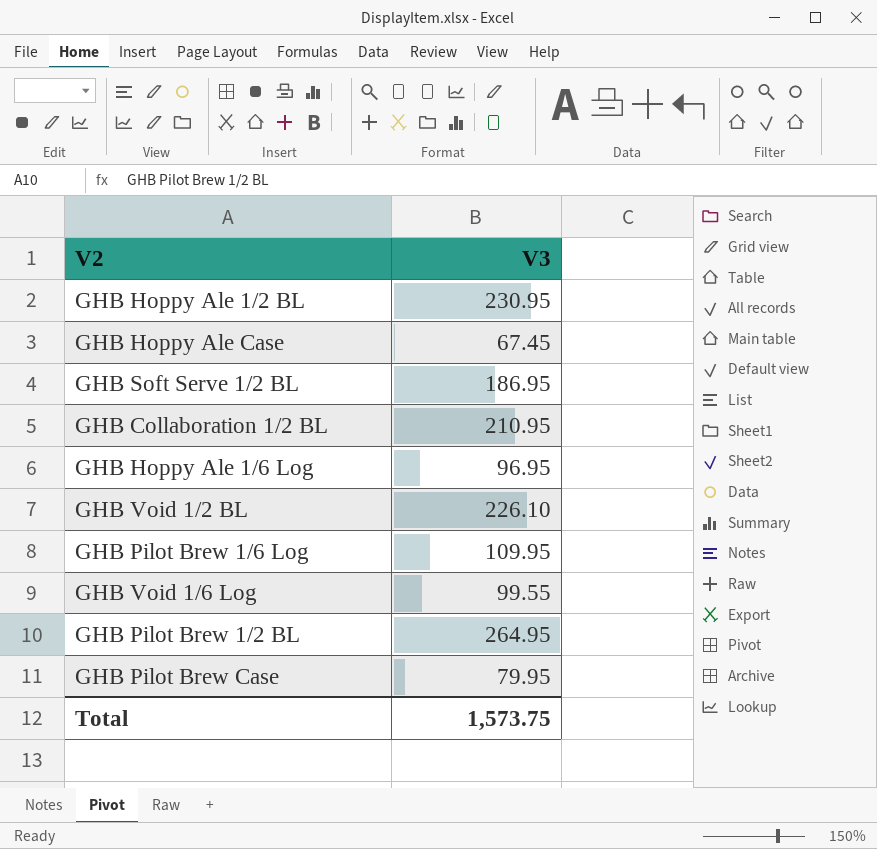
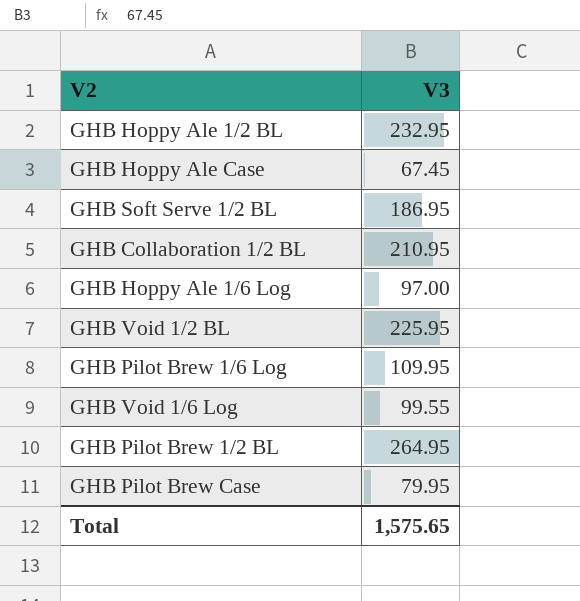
GHB Hoppy Ale 1/2 BL | V3: 230.95 -> 232.95
GHB Hoppy Ale 1/6 Log | V3: 96.95 -> 97.00
GHB Void 1/2 BL | V3: 226.10 -> 225.95
Total | V3: 1,573.75 -> 1,575.65

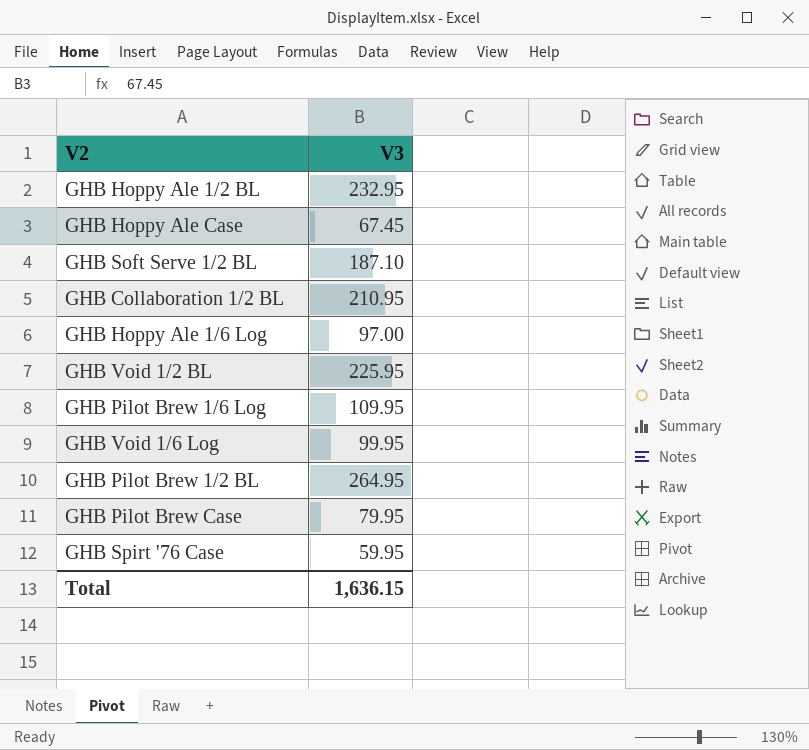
GHB Soft Serve 1/2 BL | V3: 186.95 -> 187.10
GHB Void 1/6 Log | V3: 99.55 -> 99.95
row GHB Spirt '76 Case: none -> 59.95
Total | V3: 1,575.65 -> 1,636.15

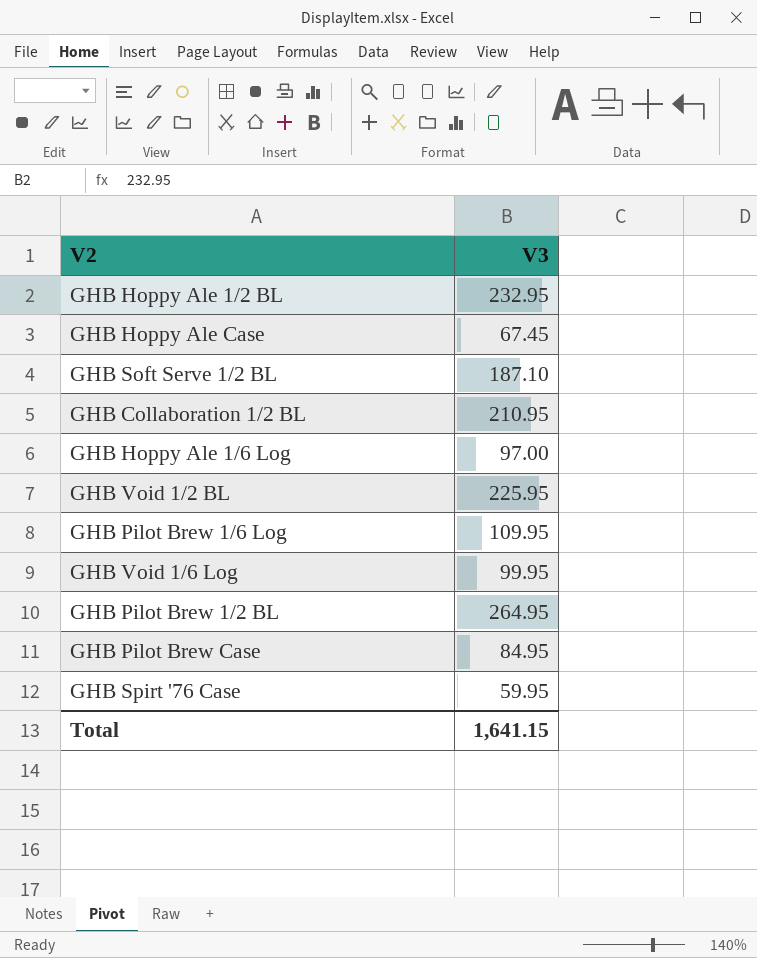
GHB Pilot Brew Case | V3: 79.95 -> 84.95
Total | V3: 1,636.15 -> 1,641.15

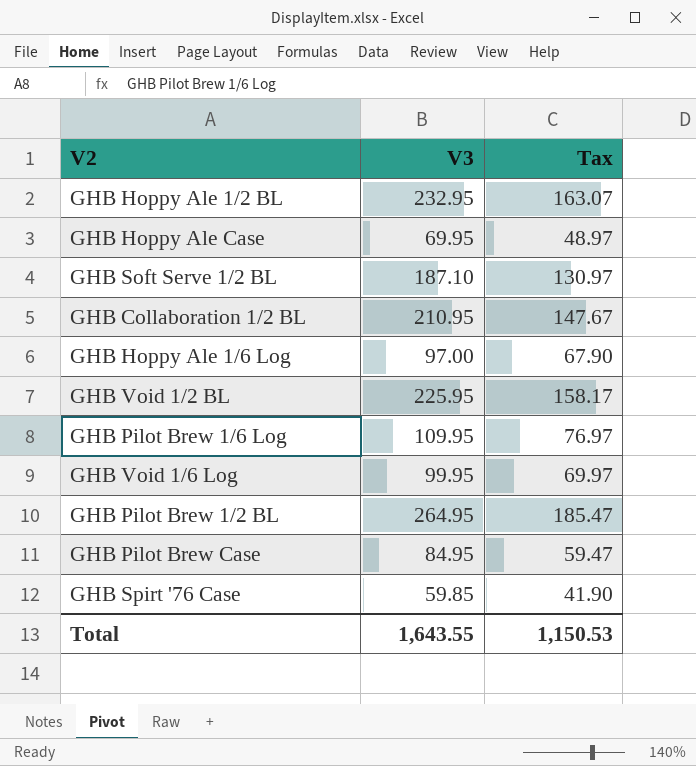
column Tax | formula: none -> [V3] * 0.7
GHB Hoppy Ale Case | V3: 67.45 -> 69.95
GHB Spirt '76 Case | V3: 59.95 -> 59.85
Total | V3: 1,641.15 -> 1,643.55

